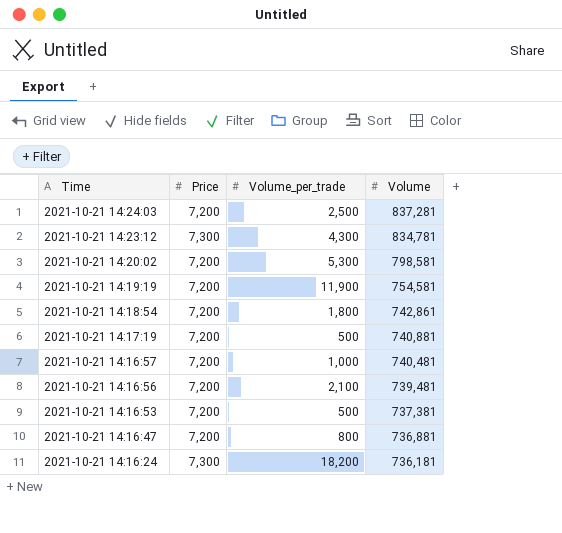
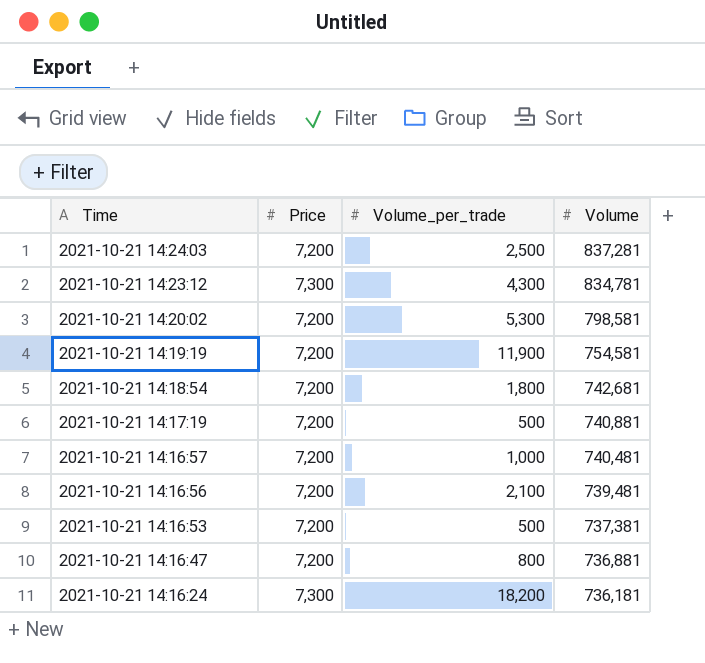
2021-10-21 14:18:54 | Volume: 742,861 -> 742,681

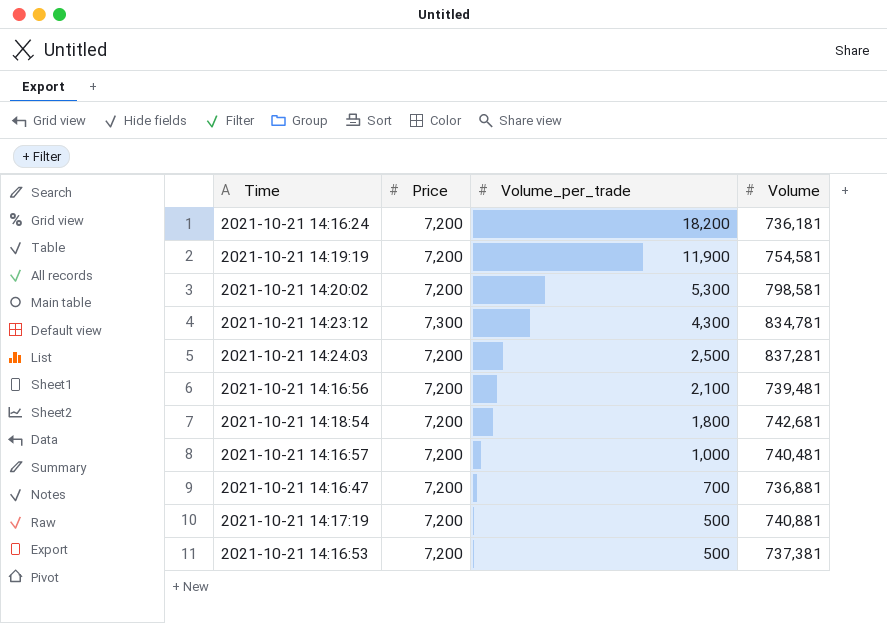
row order: Time descending -> Volume_per_trade descending
2021-10-21 14:16:24 | Price: 7,300 -> 7,200
2021-10-21 14:16:47 | Volume_per_trade: 800 -> 700

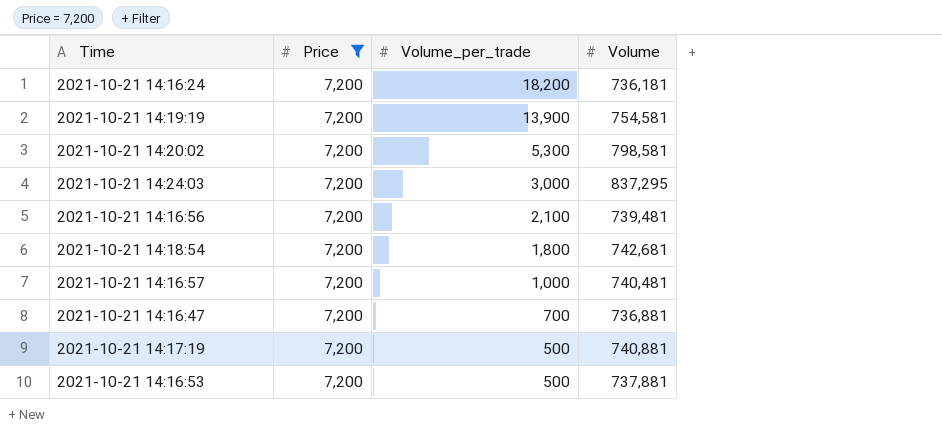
filter: none -> Price = 7,200
2021-10-21 14:19:19 | Volume_per_trade: 11,900 -> 13,900
2021-10-21 14:24:03 | Volume_per_trade: 2,500 -> 3,000
2021-10-21 14:24:03 | Volume: 837,281 -> 837,295
2021-10-21 14:16:53 | Volume: 737,381 -> 737,881

